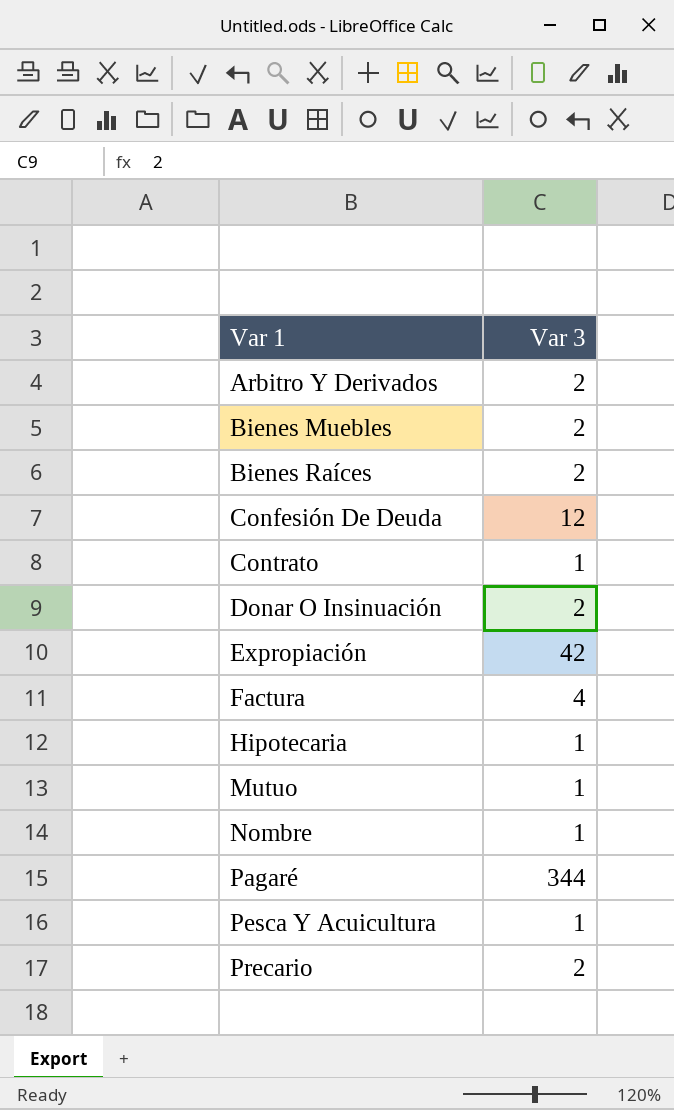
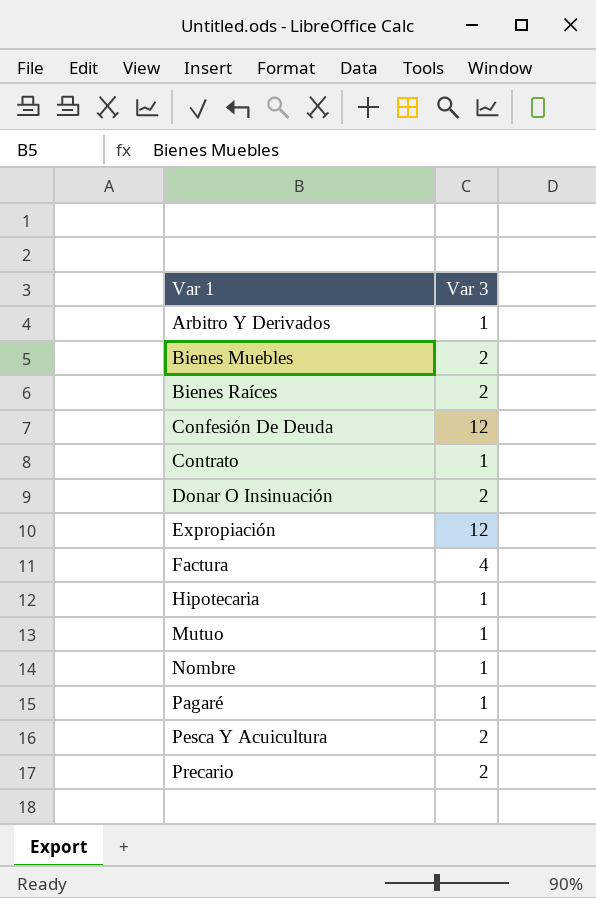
Arbitro Y Derivados | Var 3: 2 -> 1
Expropiación | Var 3: 42 -> 12
Pagaré | Var 3: 344 -> 1
Pesca Y Acuicultura | Var 3: 1 -> 2

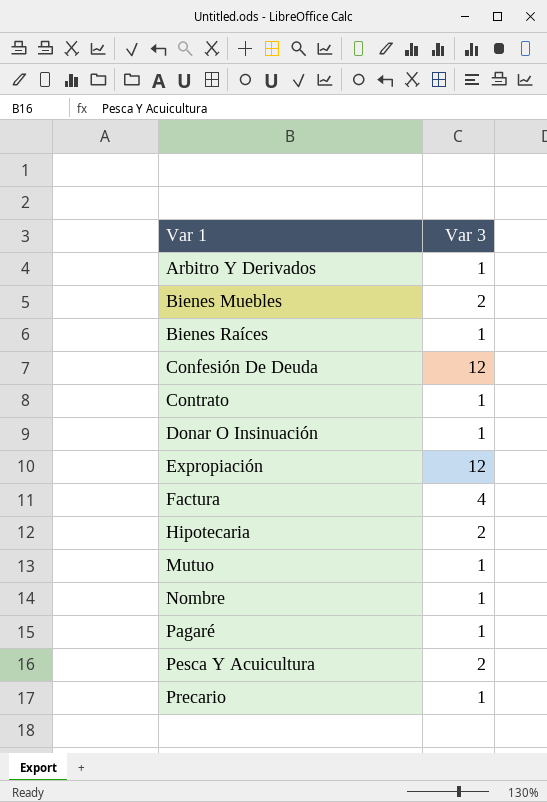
Bienes Raíces | Var 3: 2 -> 1
Donar O Insinuación | Var 3: 2 -> 1
Hipotecaria | Var 3: 1 -> 2
Precario | Var 3: 2 -> 1

